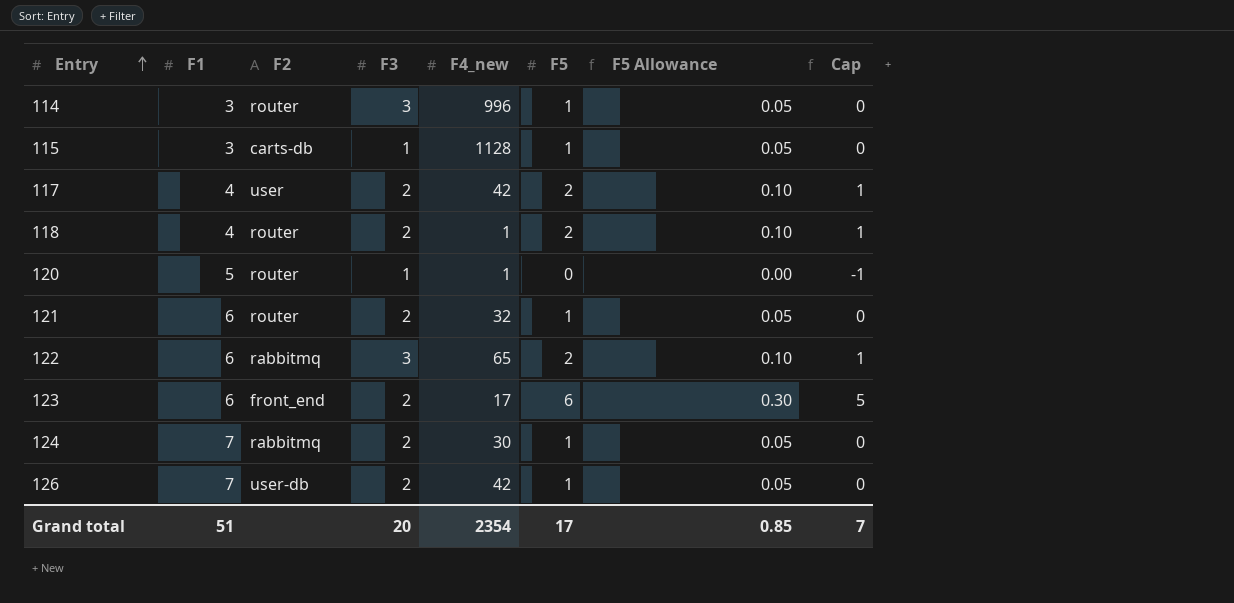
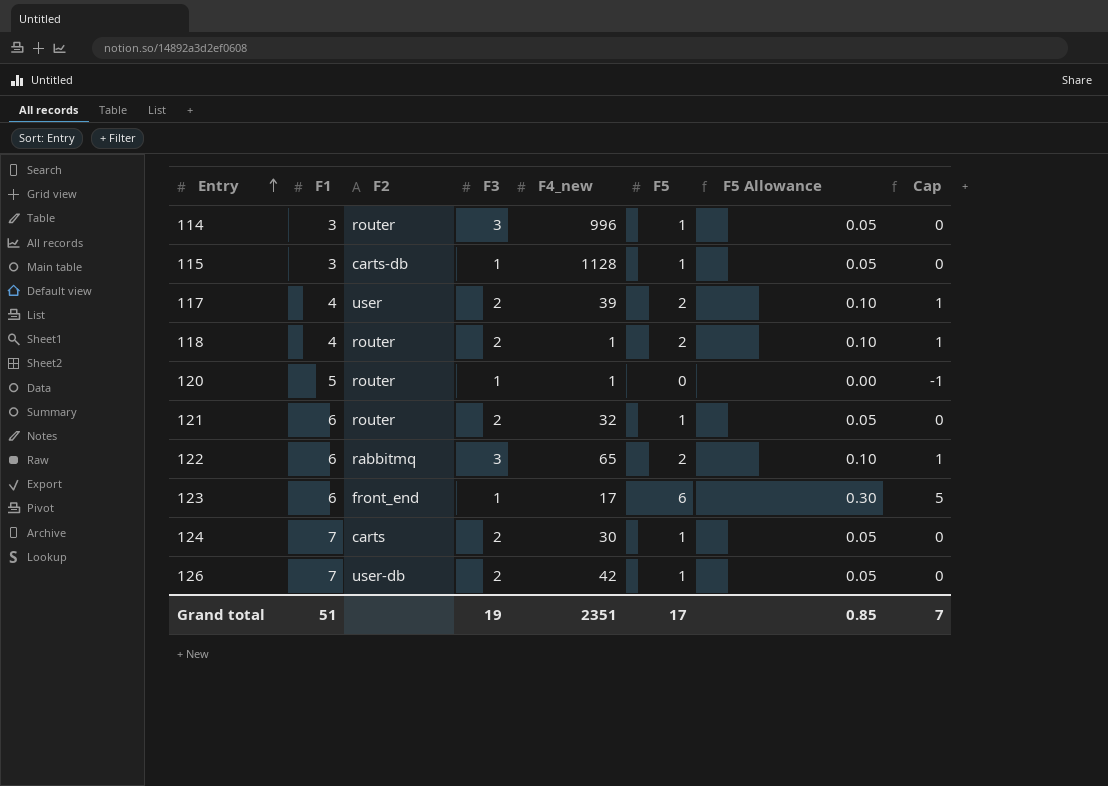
117 | F4_new: 42 -> 39
123 | F3: 2 -> 1
124 | F2: rabbitmq -> carts
Grand total | F3: 20 -> 19
Grand total | F4_new: 2354 -> 2351

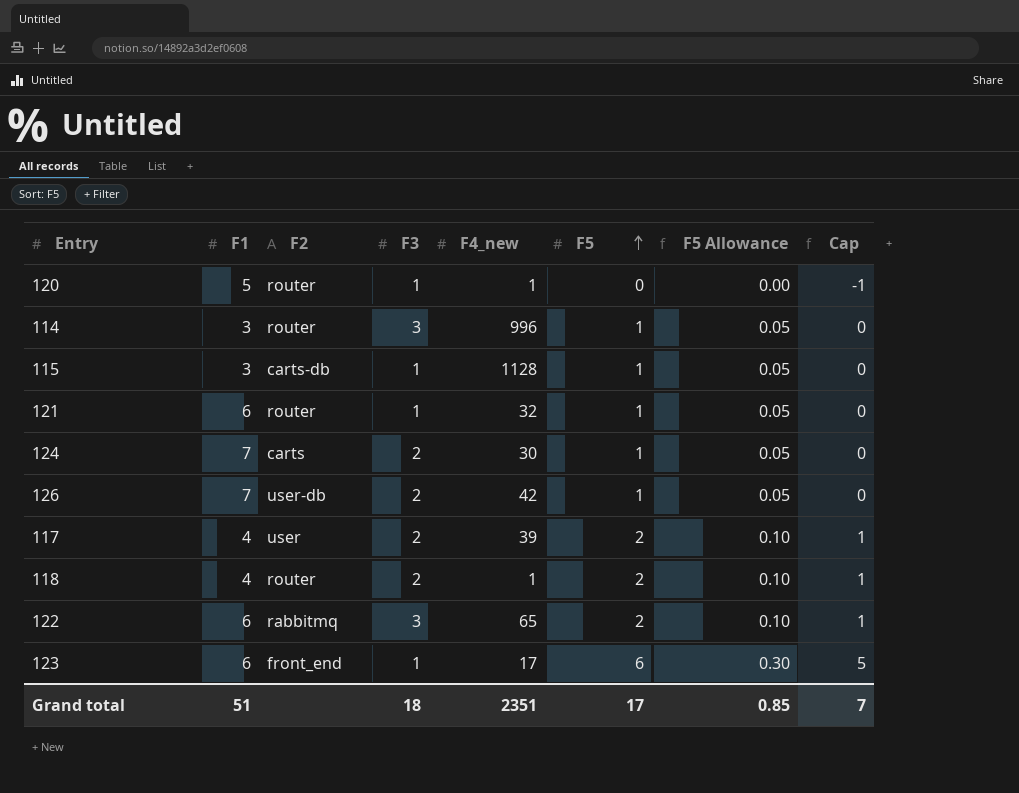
row order: Entry ascending -> F5 ascending
121 | F3: 2 -> 1
Grand total | F3: 19 -> 18

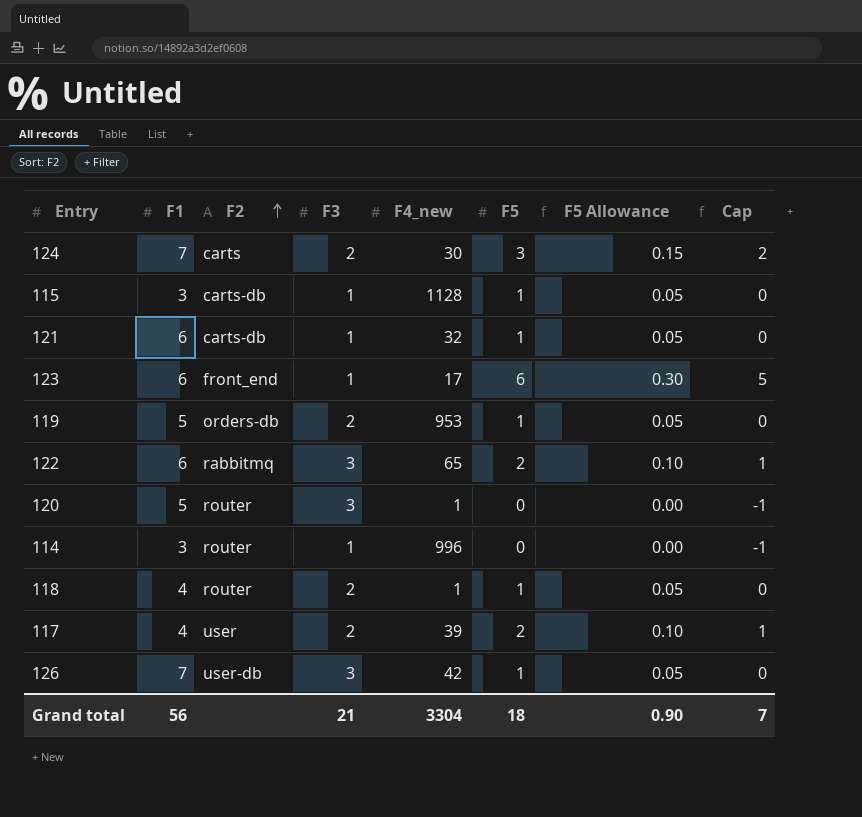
row order: F5 ascending -> F2 ascending
124 | F5: 1 -> 3
124 | F5 Allowance: 0.05 -> 0.15
124 | Cap: 0 -> 2
121 | F2: router -> carts-db
row 119: none -> 5 | orders-db | 2 | 953 | 1 | 0.05 | 0
120 | F3: 1 -> 3
114 | F3: 3 -> 1
114 | F5: 1 -> 0
114 | F5 Allowance: 0.05 -> 0.00
114 | Cap: 0 -> -1
118 | F5: 2 -> 1
118 | F5 Allowance: 0.10 -> 0.05
118 | Cap: 1 -> 0
126 | F3: 2 -> 3
Grand total | F1: 51 -> 56
Grand total | F3: 18 -> 21
Grand total | F4_new: 2351 -> 3304
Grand total | F5: 17 -> 18
Grand total | F5 Allowance: 0.85 -> 0.90

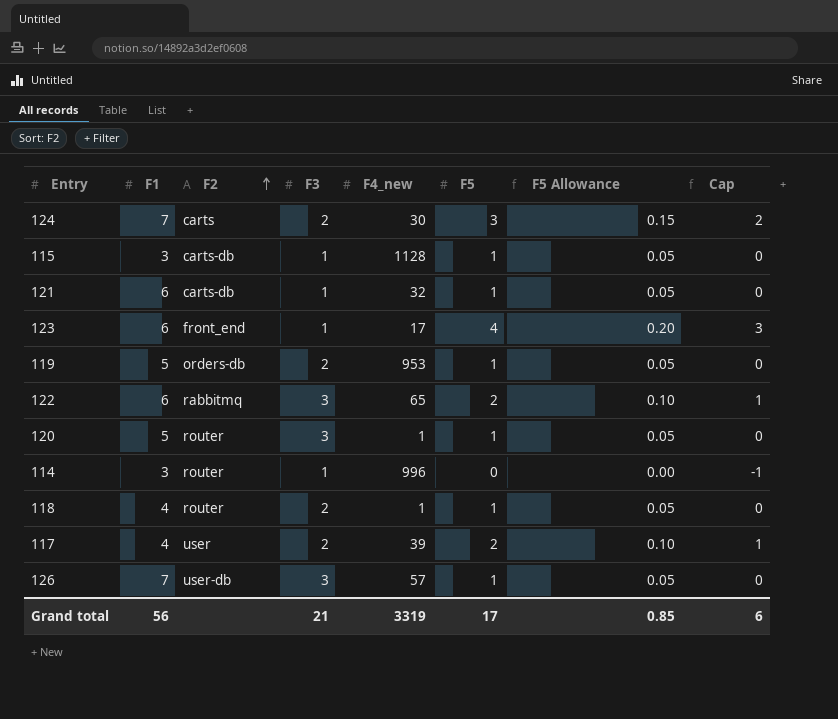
123 | F5: 6 -> 4
123 | F5 Allowance: 0.30 -> 0.20
123 | Cap: 5 -> 3
120 | F5: 0 -> 1
120 | F5 Allowance: 0.00 -> 0.05
120 | Cap: -1 -> 0
126 | F4_new: 42 -> 57
Grand total | F4_new: 3304 -> 3319
Grand total | F5: 18 -> 17
Grand total | F5 Allowance: 0.90 -> 0.85
Grand total | Cap: 7 -> 6

